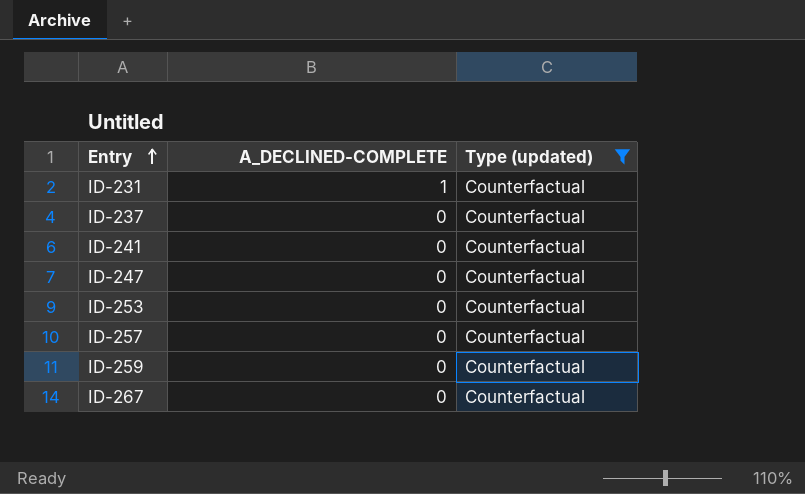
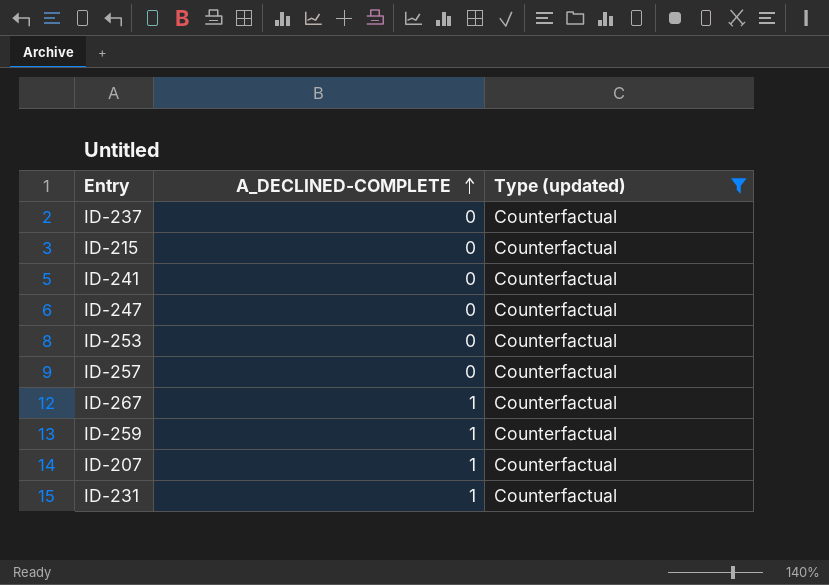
row order: Entry ascending -> A_DECLINED-COMPLETE ascending
row ID-215: none -> 0 | Counterfactual
ID-267 | A_DECLINED-COMPLETE: 0 -> 1
ID-259 | A_DECLINED-COMPLETE: 0 -> 1
row ID-207: none -> 1 | Counterfactual

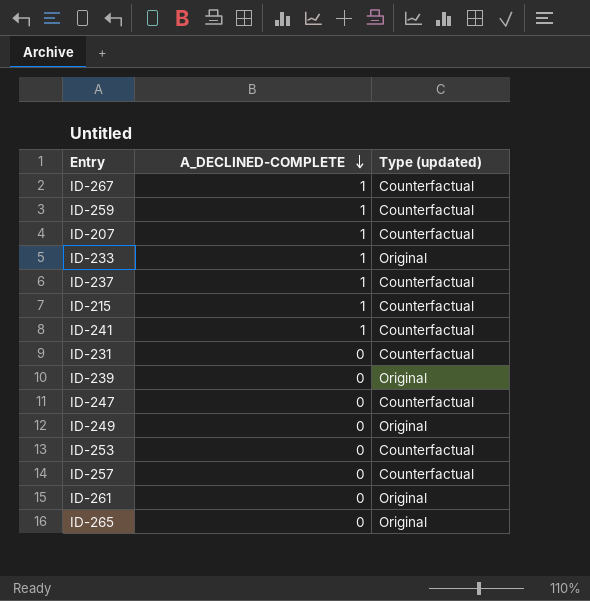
filter: Type (updated) = Counterfactual -> none
row order: A_DECLINED-COMPLETE ascending -> A_DECLINED-COMPLETE descending
ID-237 | A_DECLINED-COMPLETE: 0 -> 1
ID-215 | A_DECLINED-COMPLETE: 0 -> 1
ID-241 | A_DECLINED-COMPLETE: 0 -> 1
ID-231 | A_DECLINED-COMPLETE: 1 -> 0

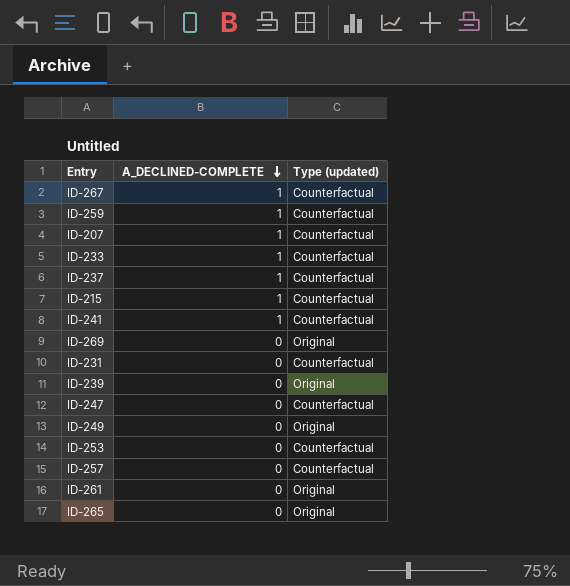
ID-233 | Type (updated): Original -> Counterfactual
row ID-269: none -> 0 | Original

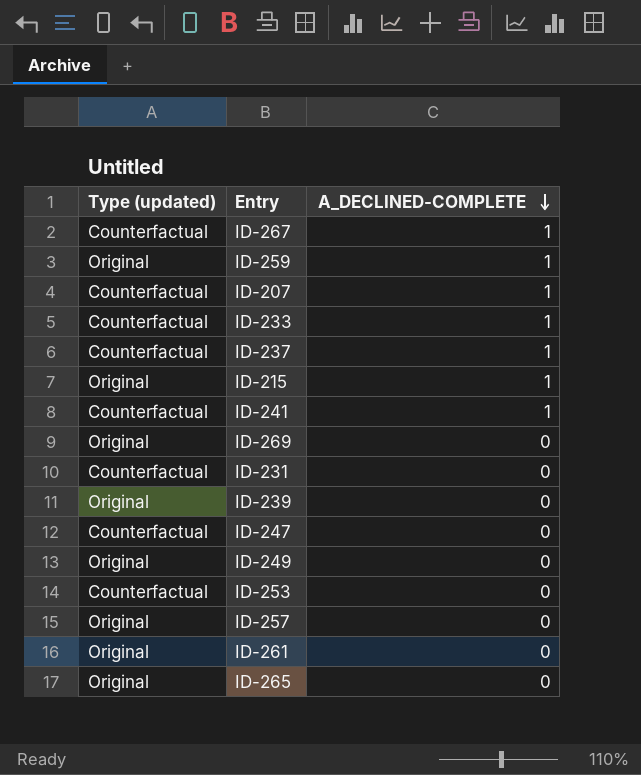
column Type (updated) | position: 3 -> 1
ID-259 | Type (updated): Counterfactual -> Original
ID-215 | Type (updated): Counterfactual -> Original
ID-257 | Type (updated): Counterfactual -> Original

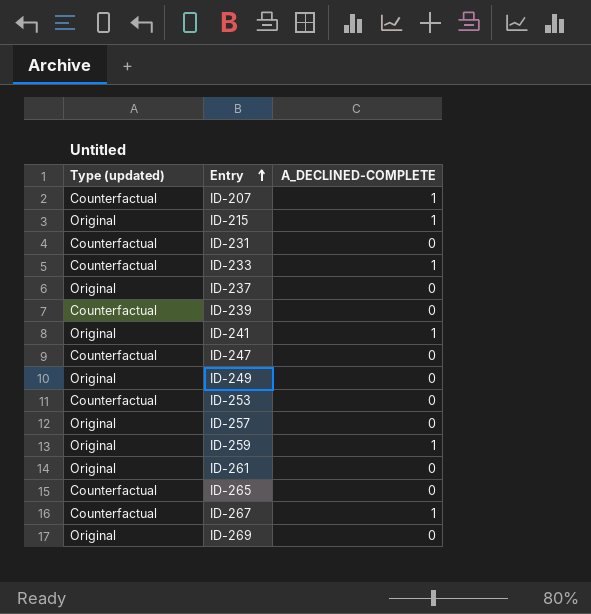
row order: A_DECLINED-COMPLETE descending -> Entry ascending
ID-237 | Type (updated): Counterfactual -> Original
ID-237 | A_DECLINED-COMPLETE: 1 -> 0
ID-239 | Type (updated): Original -> Counterfactual
ID-241 | Type (updated): Counterfactual -> Original
ID-265 | Type (updated): Original -> Counterfactual

